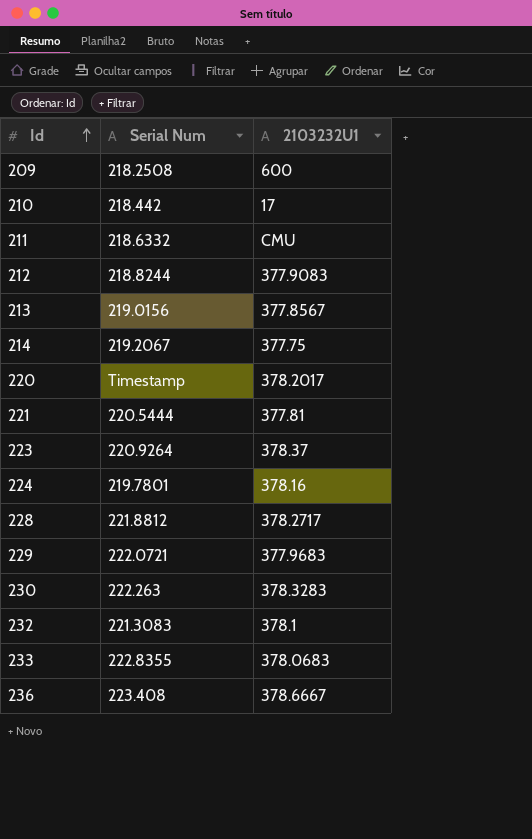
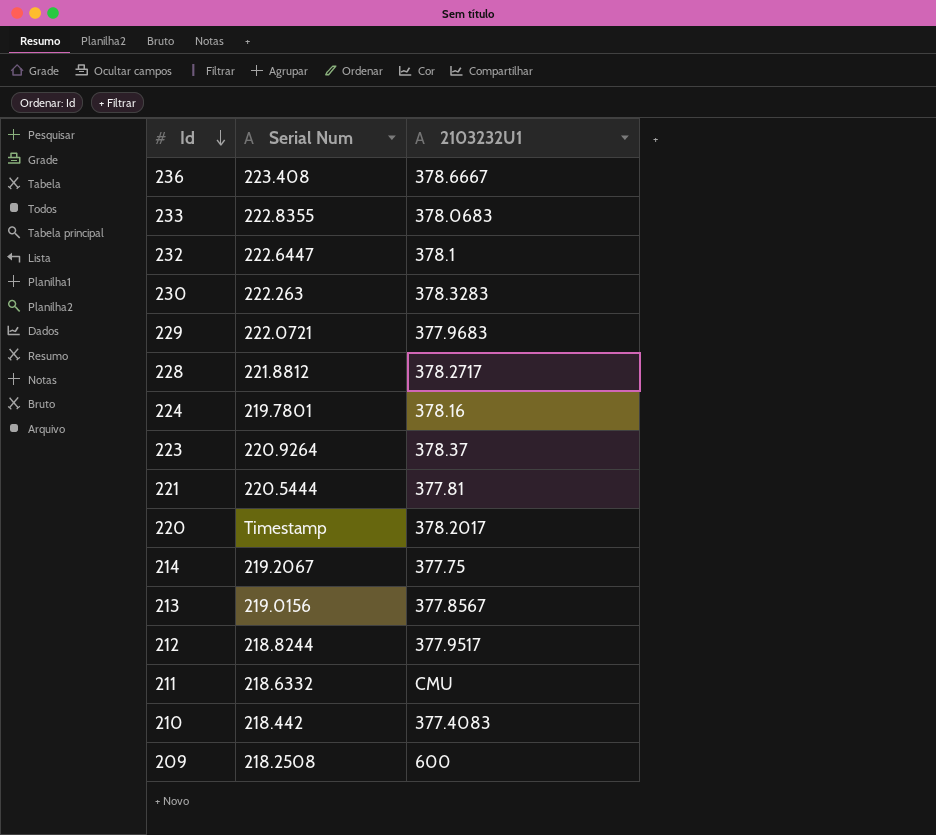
row order: Id ascending -> Id descending
232 | Serial Num: 221.3083 -> 222.6447
212 | 2103232U1: 377.9083 -> 377.9517
210 | 2103232U1: 17 -> 377.4083

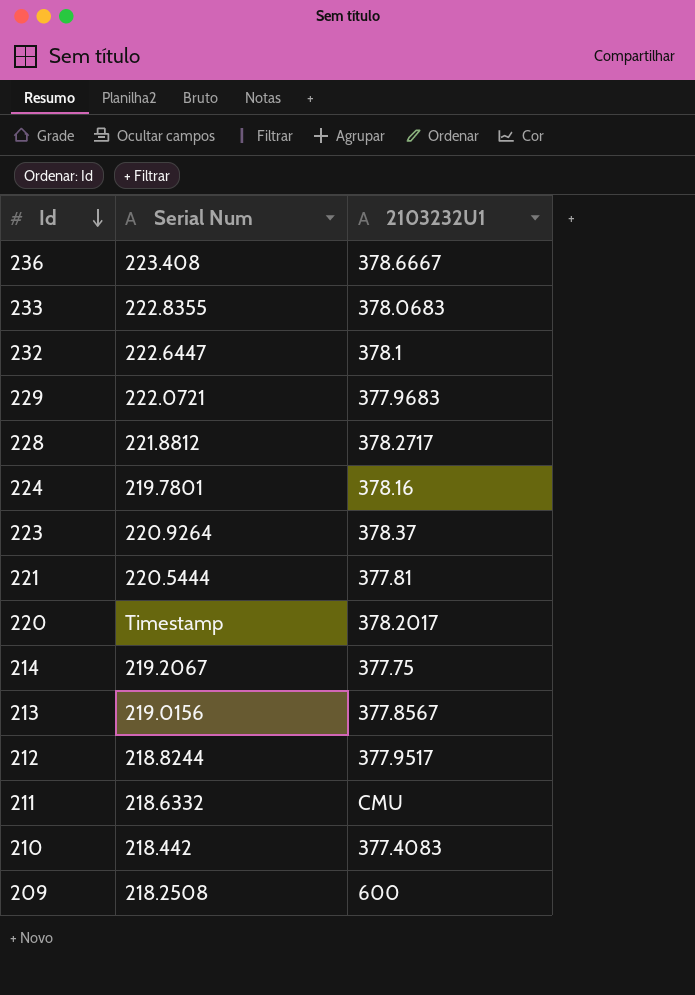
row 230: 222.263 | 378.3283 -> none

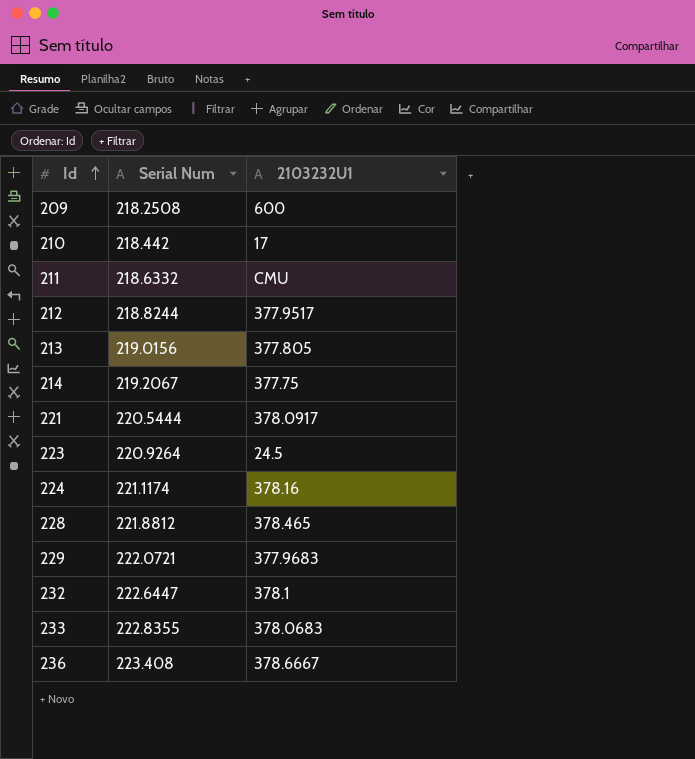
row order: Id descending -> Id ascending
row 220: Timestamp | 378.2017 -> none
210 | 2103232U1: 377.4083 -> 17
213 | 2103232U1: 377.8567 -> 377.805
221 | 2103232U1: 377.81 -> 378.0917
223 | 2103232U1: 378.37 -> 24.5
224 | Serial Num: 219.7801 -> 221.1174
228 | 2103232U1: 378.2717 -> 378.465

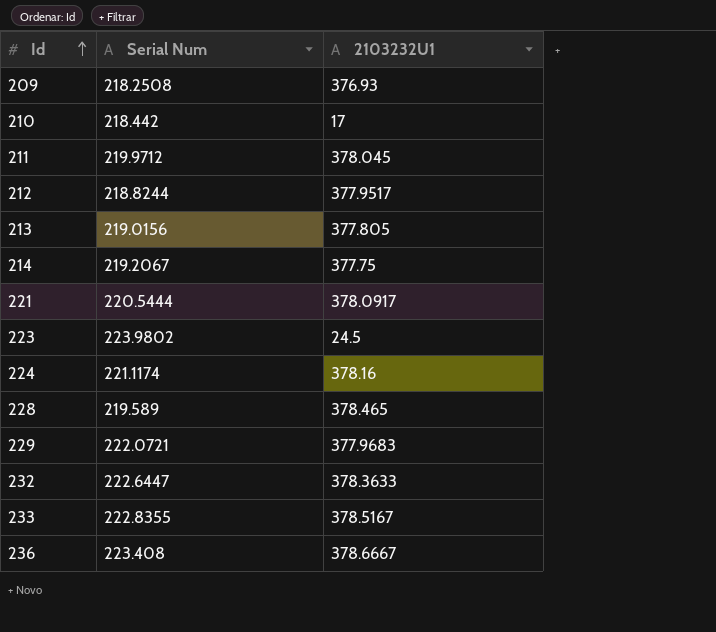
209 | 2103232U1: 600 -> 376.93
211 | Serial Num: 218.6332 -> 219.9712
211 | 2103232U1: CMU -> 378.045
223 | Serial Num: 220.9264 -> 223.9802
228 | Serial Num: 221.8812 -> 219.589
232 | 2103232U1: 378.1 -> 378.3633
233 | 2103232U1: 378.0683 -> 378.5167

